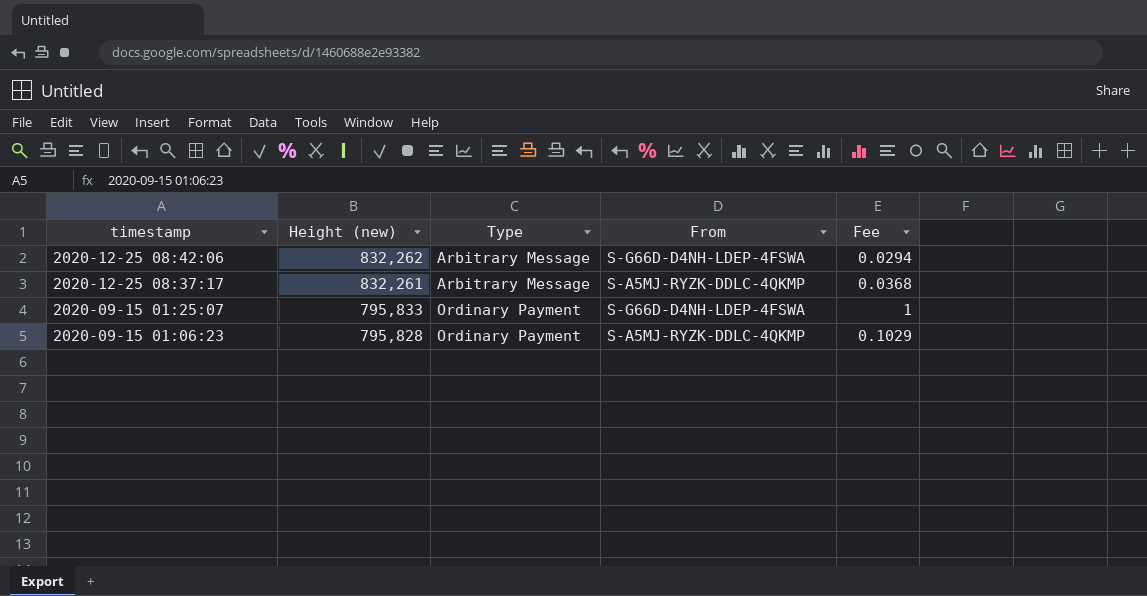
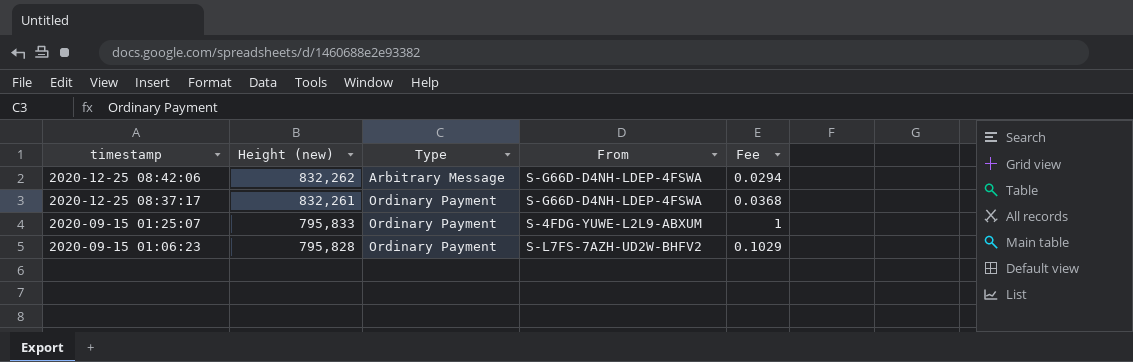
2020-12-25 08:37:17 | Type: Arbitrary Message -> Ordinary Payment
2020-12-25 08:37:17 | From: S-A5MJ-RYZK-DDLC-4QKMP -> S-G66D-D4NH-LDEP-4FSWA
2020-09-15 01:25:07 | From: S-G66D-D4NH-LDEP-4FSWA -> S-4FDG-YUWE-L2L9-ABXUM
2020-09-15 01:06:23 | From: S-A5MJ-RYZK-DDLC-4QKMP -> S-L7FS-7AZH-UD2W-BHFV2

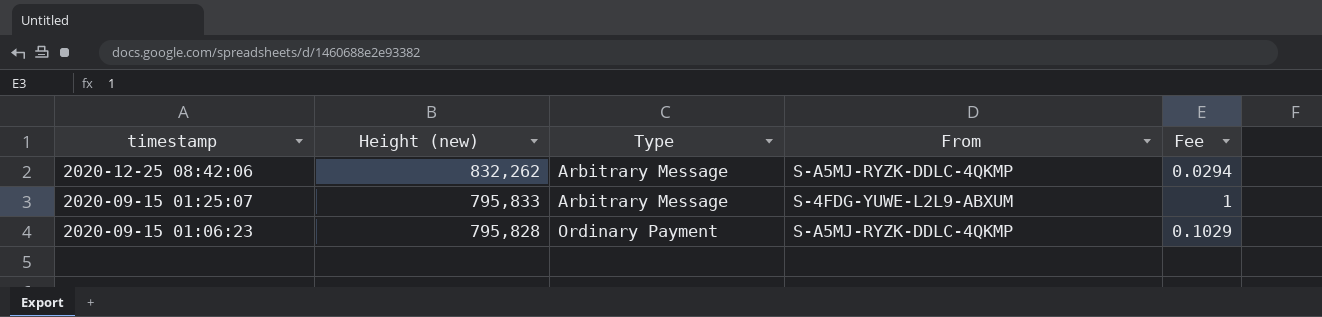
row 2020-12-25 08:37:17: 832,261 | Ordinary Payment | S-G66D-D4NH-LDEP-4FSWA | 0.0368 -> none
2020-12-25 08:42:06 | From: S-G66D-D4NH-LDEP-4FSWA -> S-A5MJ-RYZK-DDLC-4QKMP
2020-09-15 01:25:07 | Type: Ordinary Payment -> Arbitrary Message
2020-09-15 01:06:23 | From: S-L7FS-7AZH-UD2W-BHFV2 -> S-A5MJ-RYZK-DDLC-4QKMP

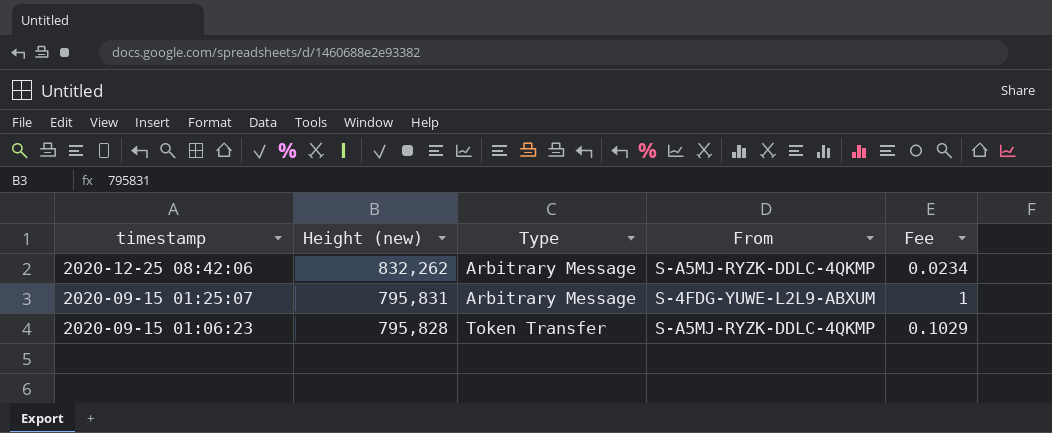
2020-12-25 08:42:06 | Fee: 0.0294 -> 0.0234
2020-09-15 01:25:07 | Height (new): 795,833 -> 795,831
2020-09-15 01:06:23 | Type: Ordinary Payment -> Token Transfer

